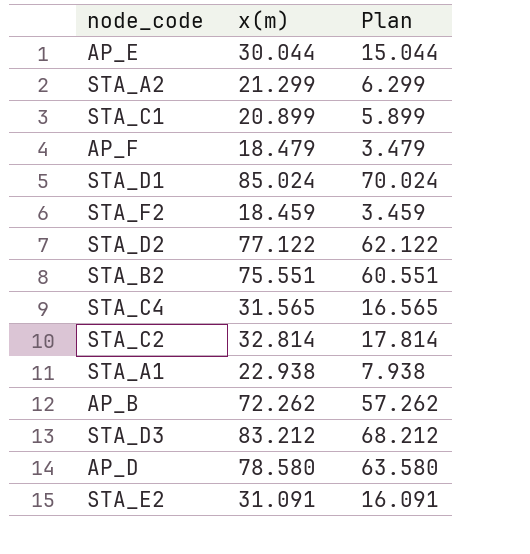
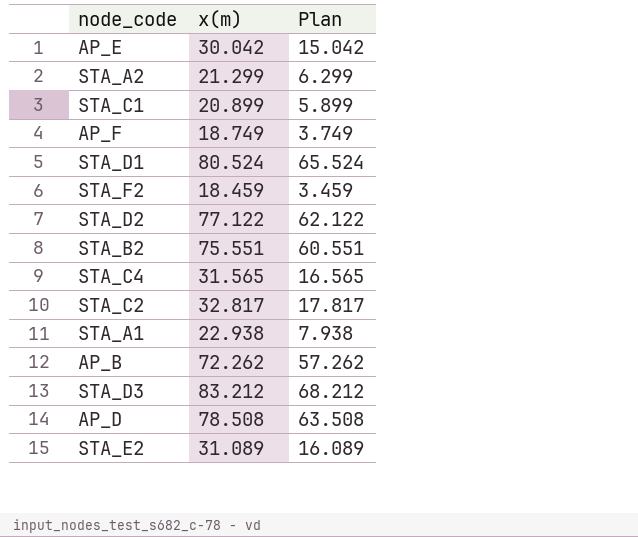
AP_E | x(m): 30.044 -> 30.042
AP_E | Plan: 15.044 -> 15.042
AP_F | x(m): 18.479 -> 18.749
AP_F | Plan: 3.479 -> 3.749
STA_D1 | x(m): 85.024 -> 80.524
STA_D1 | Plan: 70.024 -> 65.524
STA_C2 | x(m): 32.814 -> 32.817
STA_C2 | Plan: 17.814 -> 17.817
AP_D | x(m): 78.580 -> 78.508
AP_D | Plan: 63.580 -> 63.508
STA_E2 | x(m): 31.091 -> 31.089
STA_E2 | Plan: 16.091 -> 16.089

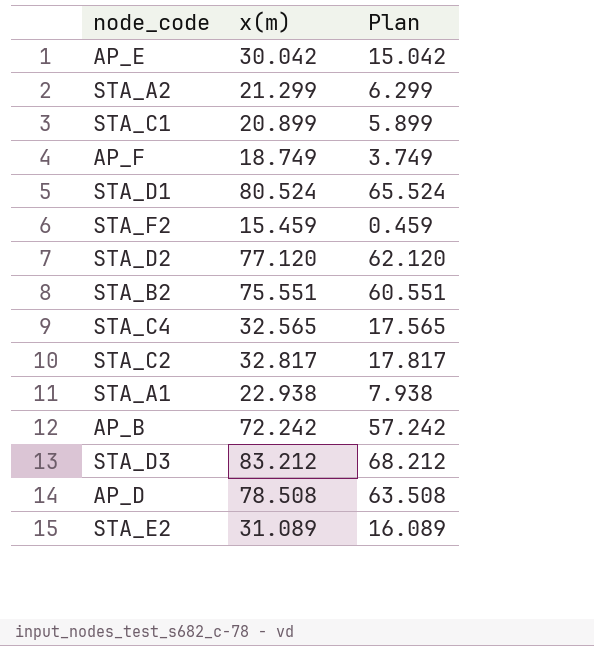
STA_F2 | x(m): 18.459 -> 15.459
STA_F2 | Plan: 3.459 -> 0.459
STA_D2 | x(m): 77.122 -> 77.120
STA_D2 | Plan: 62.122 -> 62.120
STA_C4 | x(m): 31.565 -> 32.565
STA_C4 | Plan: 16.565 -> 17.565
AP_B | x(m): 72.262 -> 72.242
AP_B | Plan: 57.262 -> 57.242

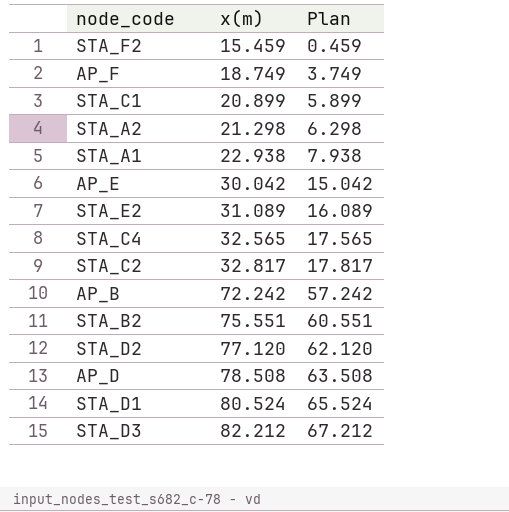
row order: none -> x(m) ascending
STA_A2 | x(m): 21.299 -> 21.298
STA_A2 | Plan: 6.299 -> 6.298
STA_D3 | x(m): 83.212 -> 82.212
STA_D3 | Plan: 68.212 -> 67.212

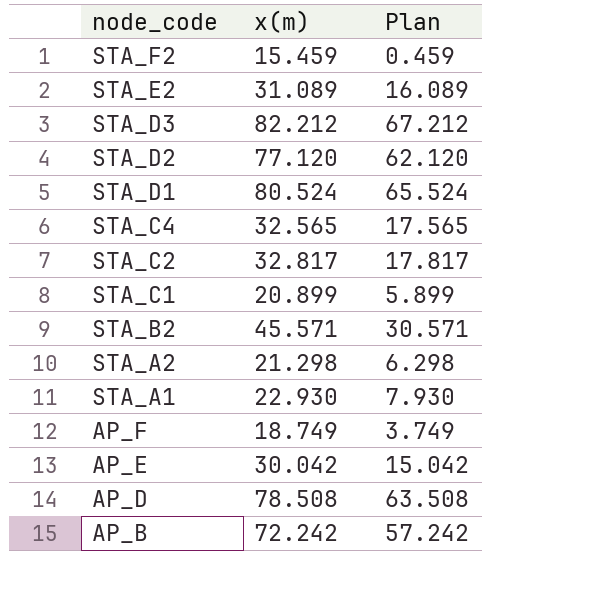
row order: x(m) ascending -> node_code descending
STA_B2 | x(m): 75.551 -> 45.571
STA_B2 | Plan: 60.551 -> 30.571
STA_A1 | x(m): 22.938 -> 22.930
STA_A1 | Plan: 7.938 -> 7.930

